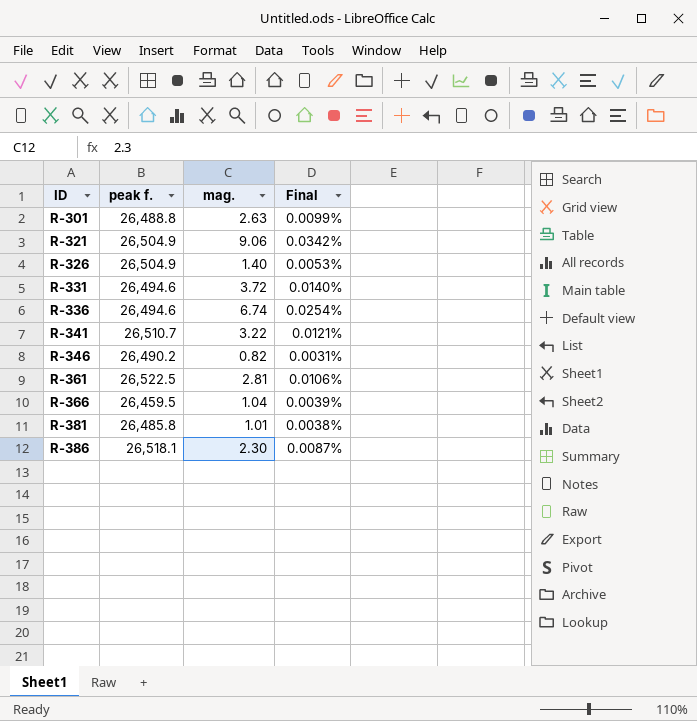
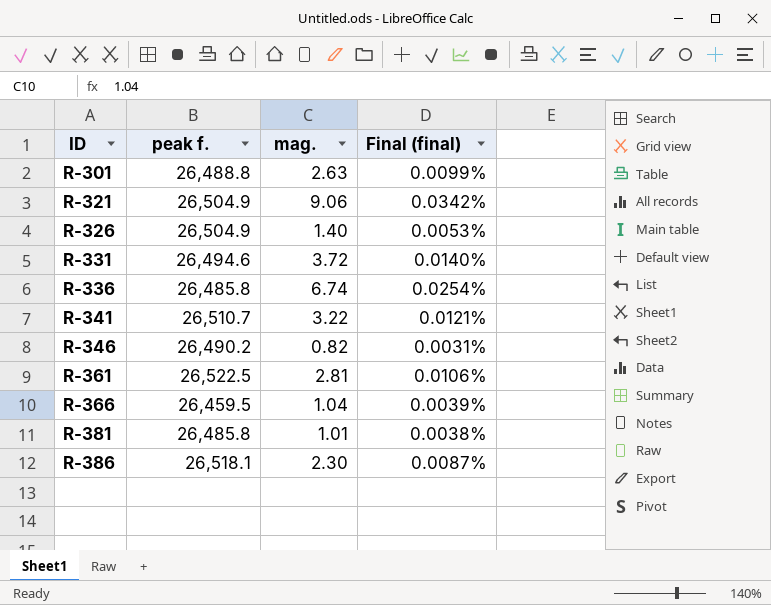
column name: Final -> Final (final)
R-336 | peak f.: 26,494.6 -> 26,485.8

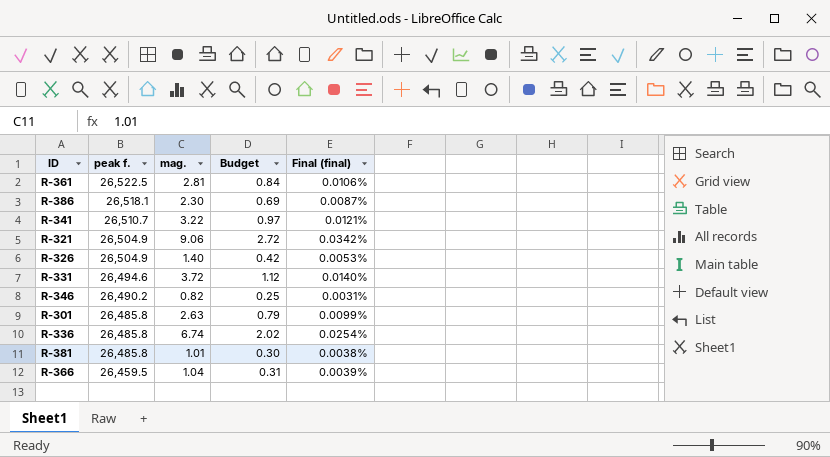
row order: ID ascending -> peak f. descending
column Budget | formula: none -> [mag.] * 0.3
R-301 | peak f.: 26,488.8 -> 26,485.8

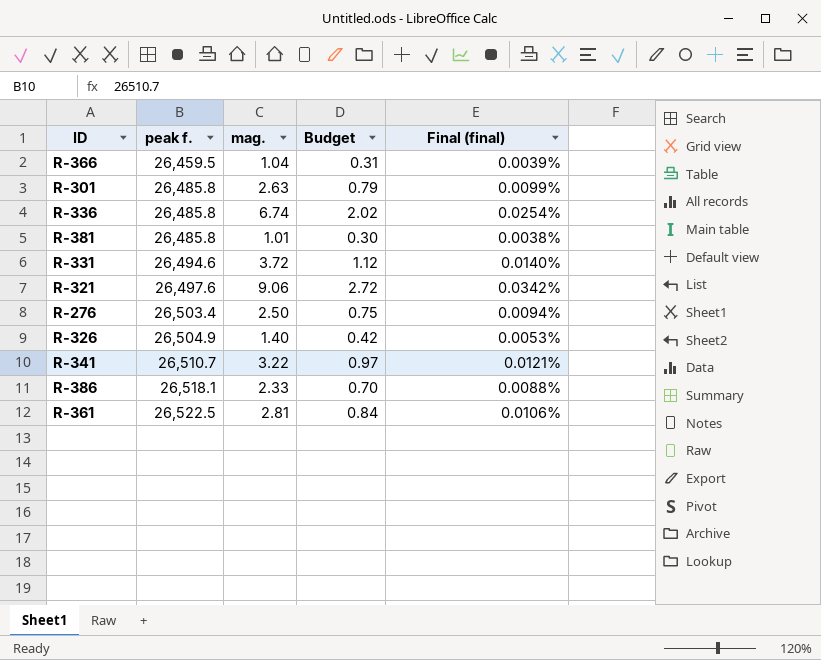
row order: peak f. descending -> peak f. ascending
row R-346: 26,490.2 | 0.82 | 0.25 | 0.0031% -> none
R-321 | peak f.: 26,504.9 -> 26,497.6
row R-276: none -> 26,503.4 | 2.50 | 0.75 | 0.0094%
R-386 | mag.: 2.30 -> 2.33
R-386 | Budget: 0.69 -> 0.70
R-386 | Final (final): 0.0087% -> 0.0088%

